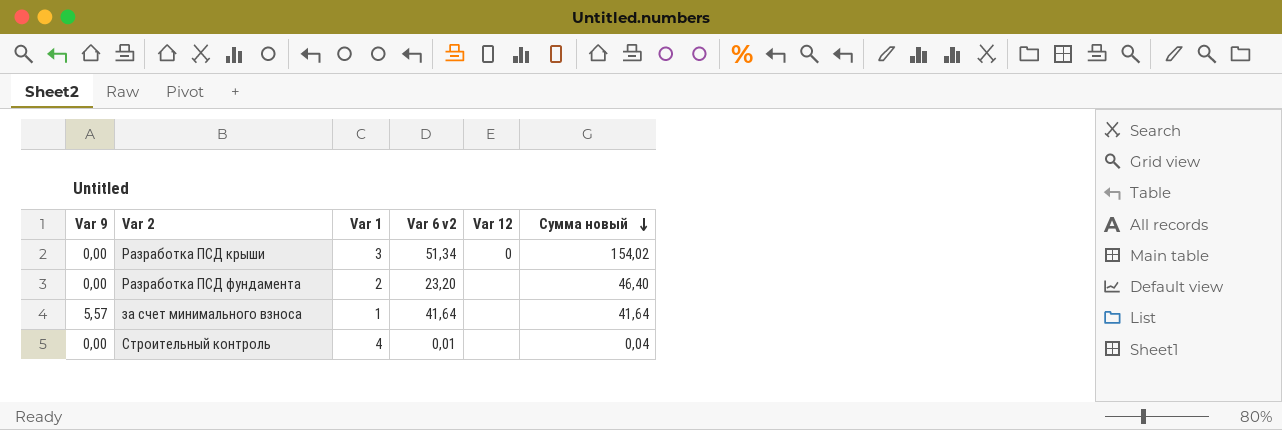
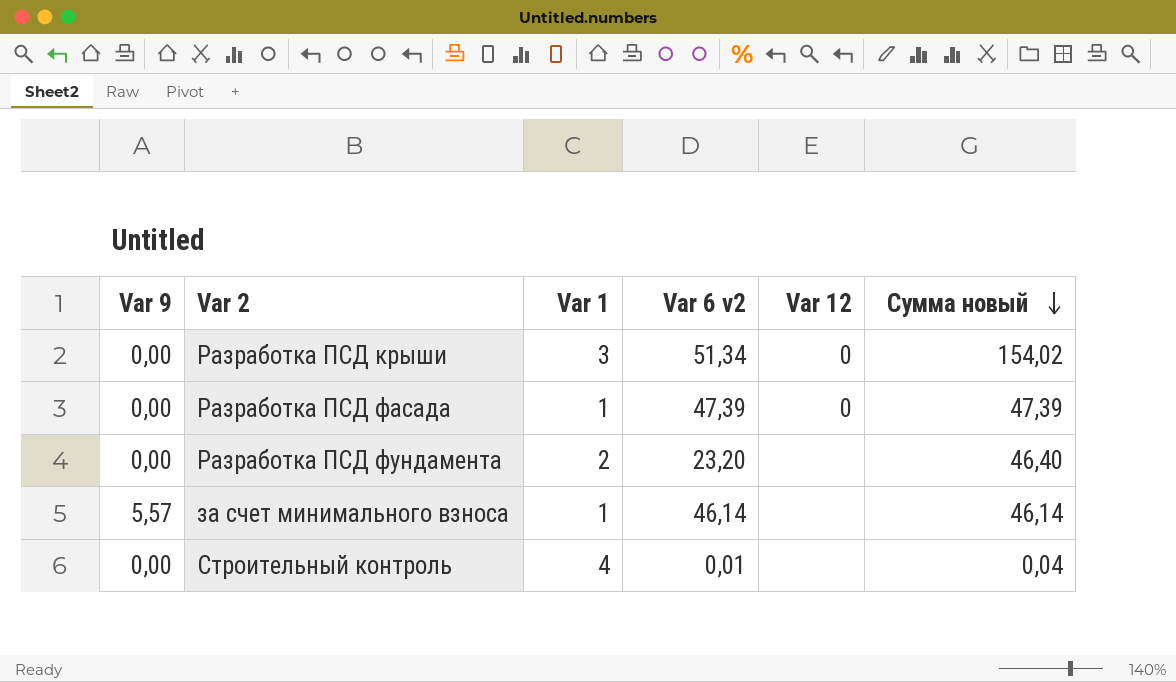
row Разработка ПСД фасада: none -> 0,00 | 1 | 47,39 | 0 | 47,39
за счет минимального взноса | Var 6 v2: 41,64 -> 46,14
за счет минимального взноса | Сумма новый: 41,64 -> 46,14

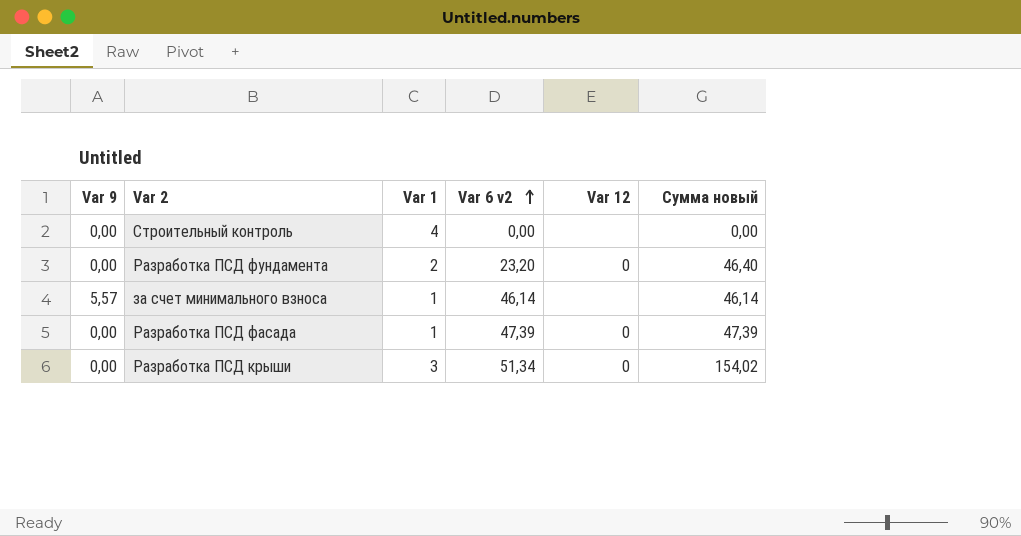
row order: Сумма новый descending -> Var 6 v2 ascending
Строительный контроль | Var 6 v2: 0,01 -> 0,00
Строительный контроль | Сумма новый: 0,04 -> 0,00
Разработка ПСД фундамента | Var 12: none -> 0

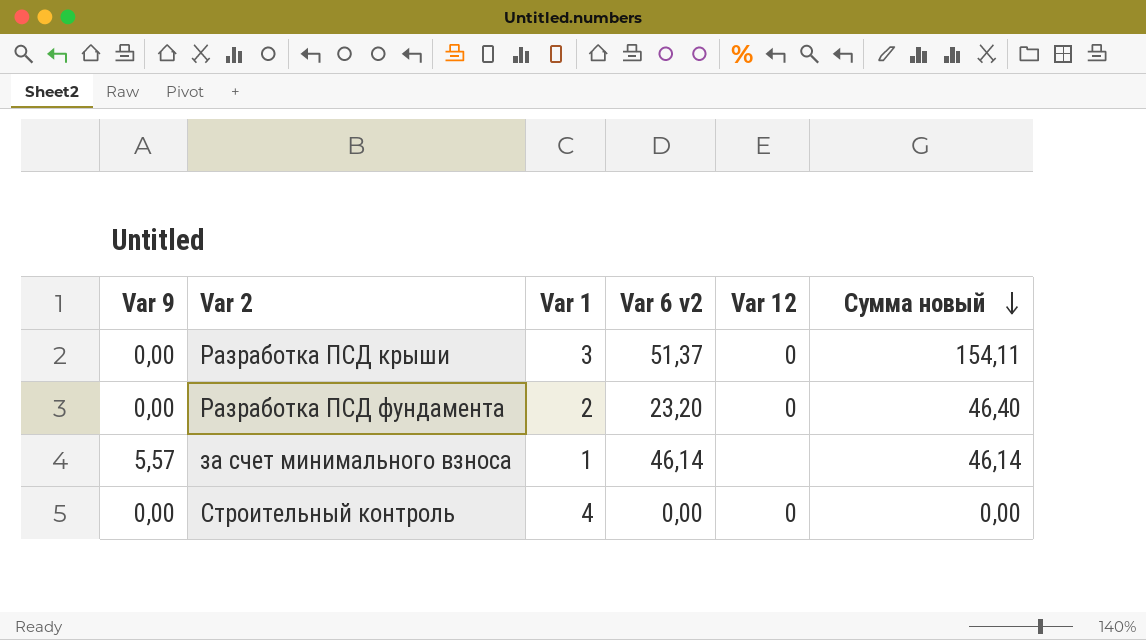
row order: Var 6 v2 ascending -> Сумма новый descending
row Разработка ПСД фасада: 0,00 | 1 | 47,39 | 0 | 47,39 -> none
Разработка ПСД крыши | Var 6 v2: 51,34 -> 51,37
Разработка ПСД крыши | Сумма новый: 154,02 -> 154,11
Строительный контроль | Var 12: none -> 0

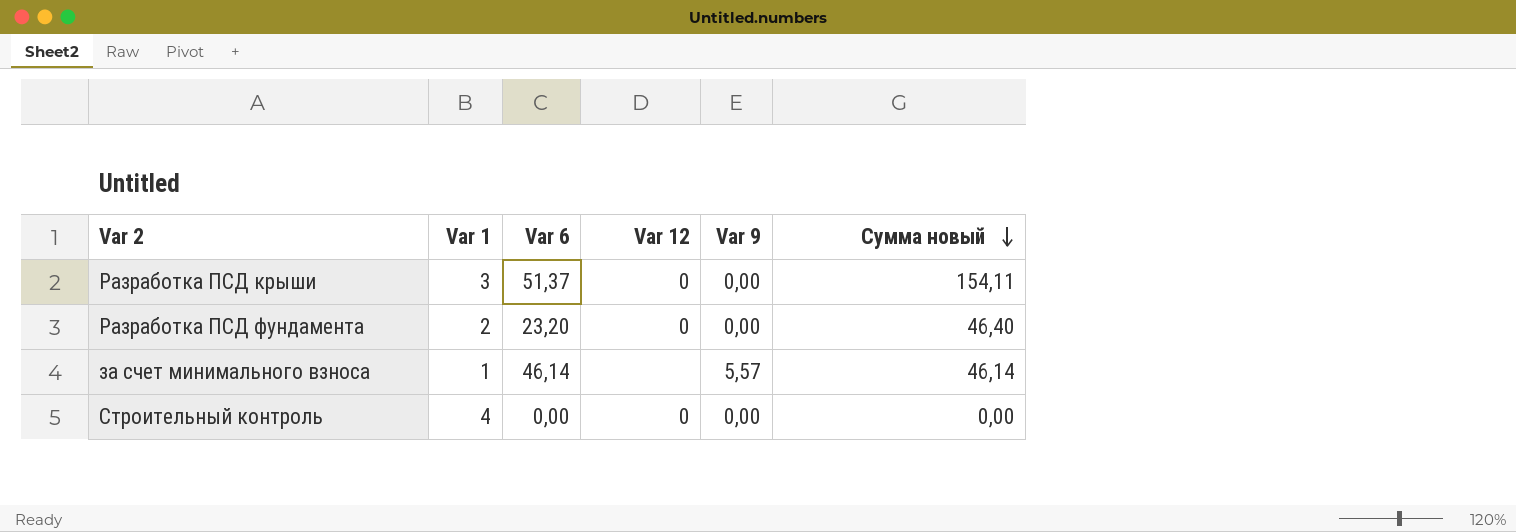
column name: Var 6 v2 -> Var 6
column Var 9 | position: 1 -> 5

